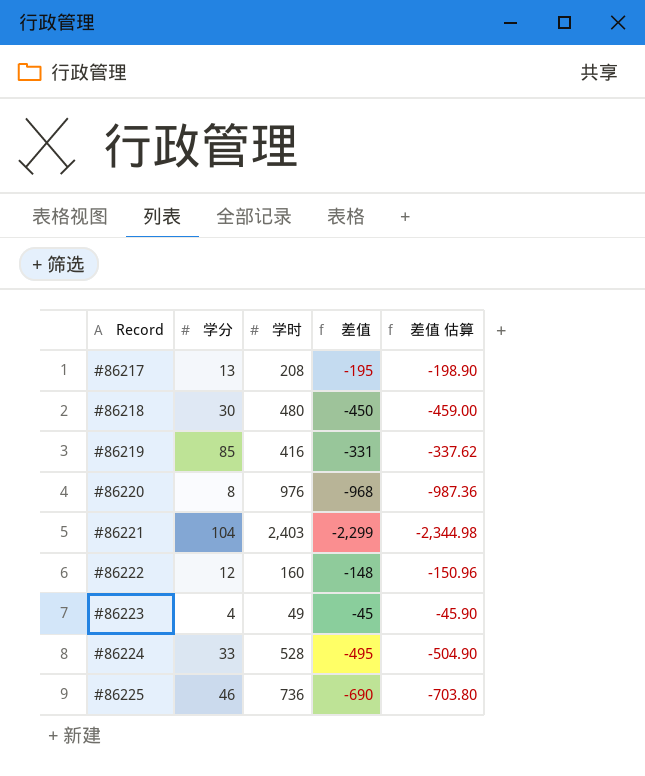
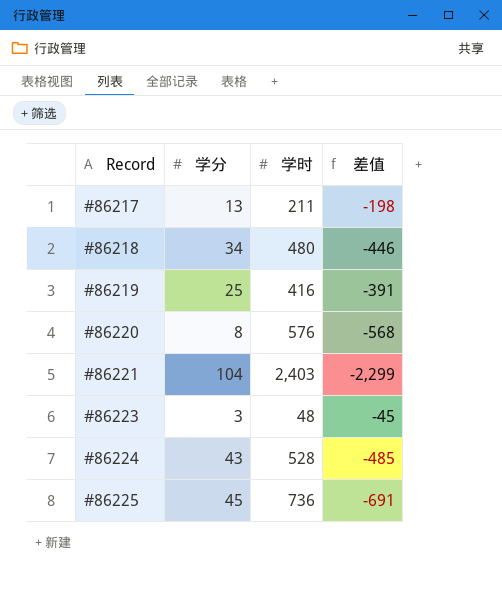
column 差值 估算 | formula: [差值] * 1.02 -> none
row #86222: 12 | 160 | -148 | -150.96 -> none
#86217 | 学时: 208 -> 211
#86217 | 差值: -195 -> -198
#86218 | 学分: 30 -> 34
#86218 | 差值: -450 -> -446
#86219 | 学分: 85 -> 25
#86219 | 差值: -331 -> -391
#86220 | 学时: 976 -> 576
#86220 | 差值: -968 -> -568
#86223 | 学分: 4 -> 3
#86223 | 学时: 49 -> 48
#86224 | 学分: 33 -> 43
#86224 | 差值: -495 -> -485
#86225 | 学分: 46 -> 45
#86225 | 差值: -690 -> -691

